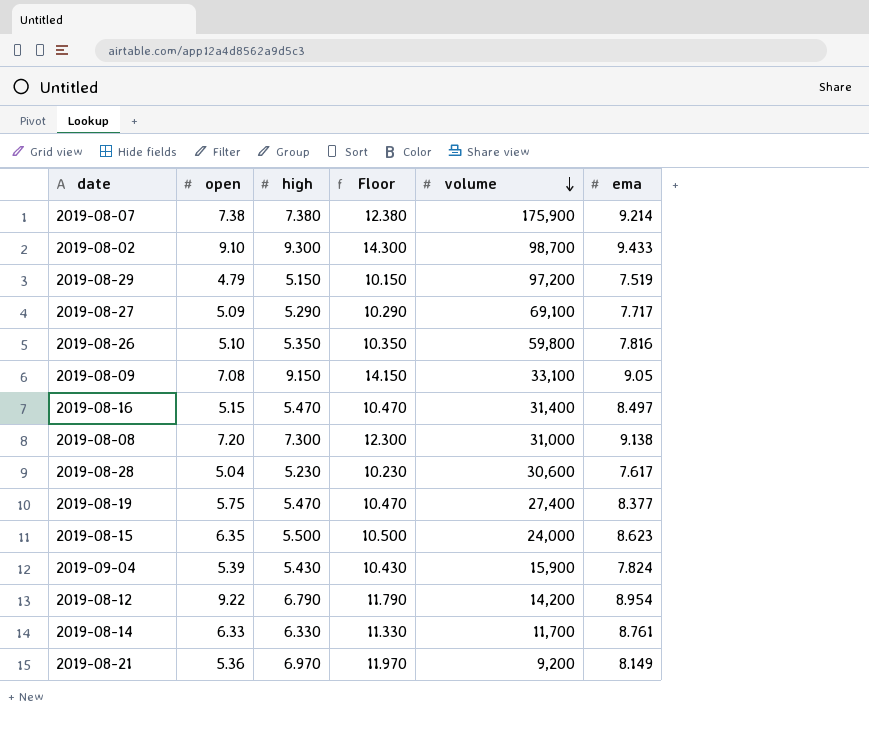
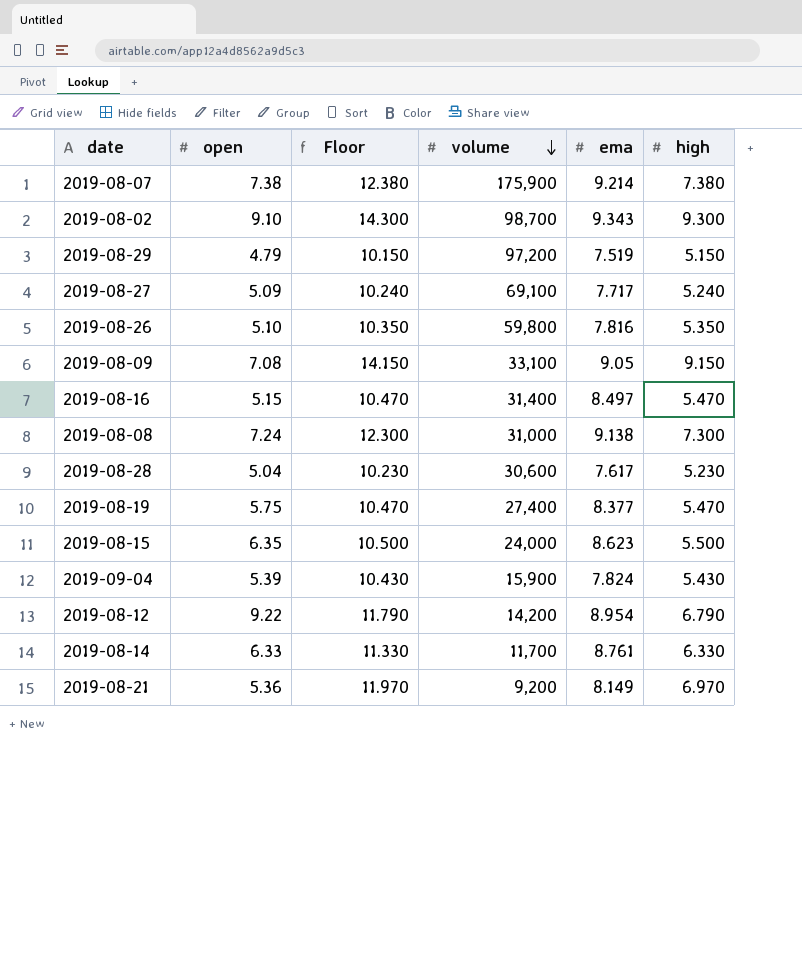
column high | position: 3 -> 6
2019-08-02 | ema: 9.433 -> 9.343
2019-08-27 | Floor: 10.290 -> 10.240
2019-08-27 | high: 5.290 -> 5.240
2019-08-08 | open: 7.20 -> 7.24

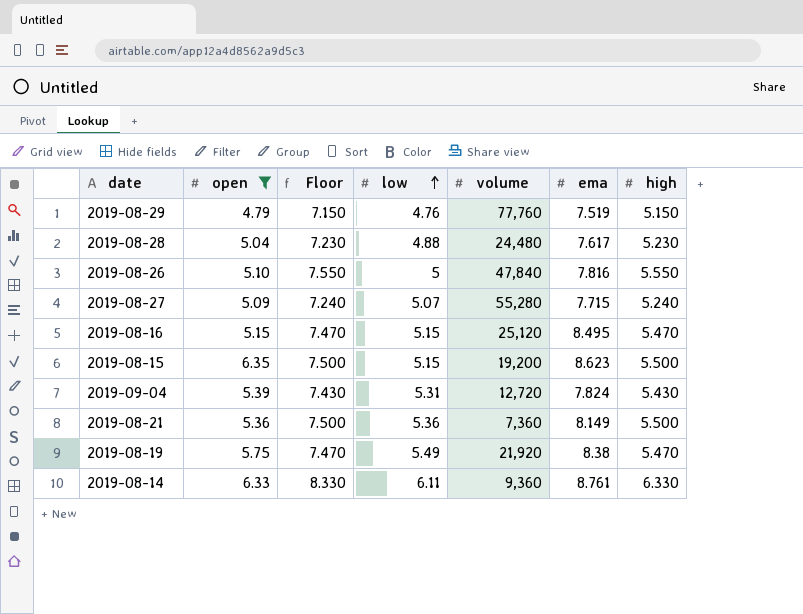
filter: none -> open <= 6.35
row order: volume descending -> low ascending
column Floor | formula: [high] + 5 -> [high] + 2
column low | position: none -> 4
2019-08-29 | volume: 97,200 -> 77,760
2019-08-28 | volume: 30,600 -> 24,480
2019-08-26 | volume: 59,800 -> 47,840
2019-08-26 | high: 5.350 -> 5.550
2019-08-27 | volume: 69,100 -> 55,280
2019-08-27 | ema: 7.717 -> 7.715
2019-08-16 | volume: 31,400 -> 25,120
2019-08-16 | ema: 8.497 -> 8.495
2019-08-15 | volume: 24,000 -> 19,200
2019-09-04 | volume: 15,900 -> 12,720
2019-08-21 | volume: 9,200 -> 7,360
2019-08-21 | high: 6.970 -> 5.500
2019-08-19 | volume: 27,400 -> 21,920
2019-08-19 | ema: 8.377 -> 8.38
2019-08-14 | volume: 11,700 -> 9,360

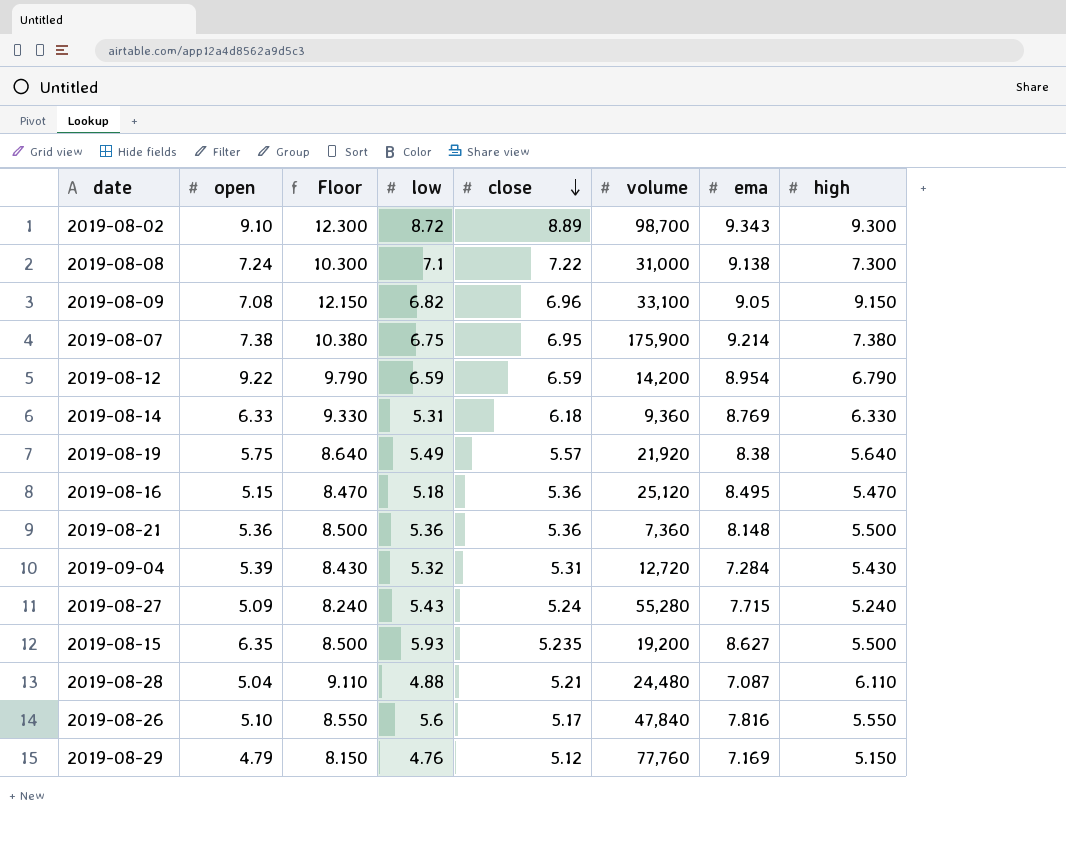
filter: open <= 6.35 -> none
row order: low ascending -> close descending
column Floor | formula: [high] + 2 -> [high] + 3
column close | position: none -> 5
2019-08-14 | low: 6.11 -> 5.31
2019-08-14 | ema: 8.761 -> 8.769
2019-08-19 | high: 5.470 -> 5.640
2019-08-16 | low: 5.15 -> 5.18
2019-08-21 | ema: 8.149 -> 8.148
2019-09-04 | low: 5.31 -> 5.32
2019-09-04 | ema: 7.824 -> 7.284
2019-08-27 | low: 5.07 -> 5.43
2019-08-15 | low: 5.15 -> 5.93
2019-08-15 | ema: 8.623 -> 8.627
2019-08-28 | ema: 7.617 -> 7.087
2019-08-28 | high: 5.230 -> 6.110
2019-08-26 | low: 5 -> 5.6
2019-08-29 | ema: 7.519 -> 7.169

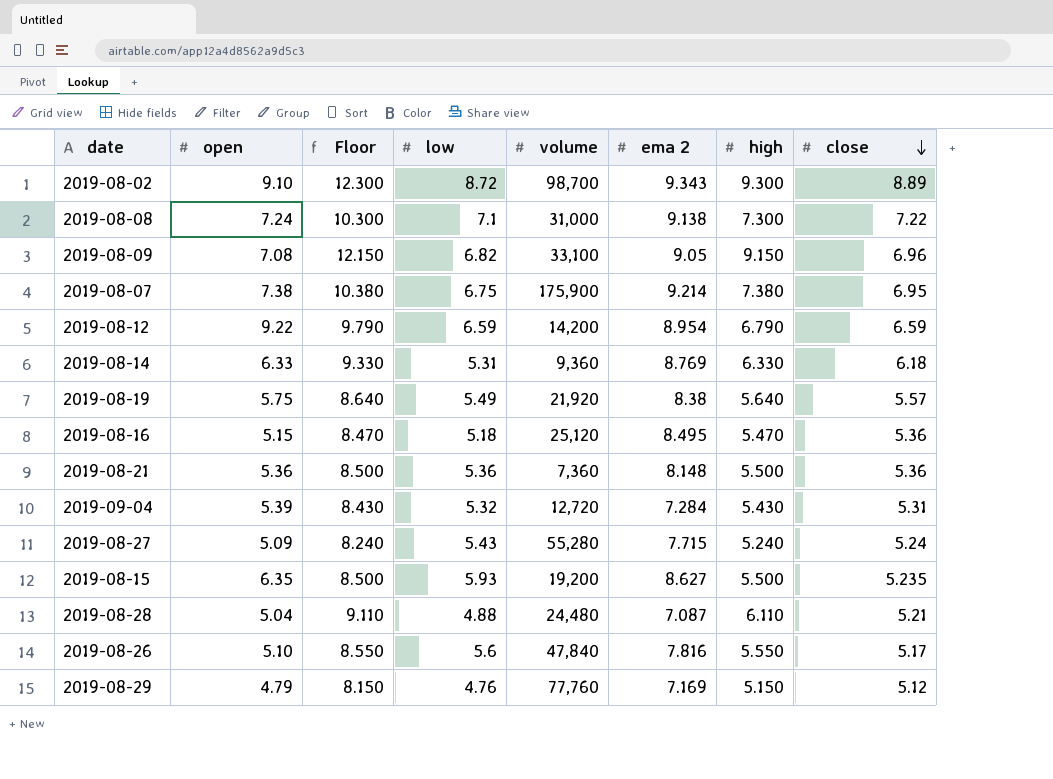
column name: ema -> ema 2
column close | position: 5 -> 8

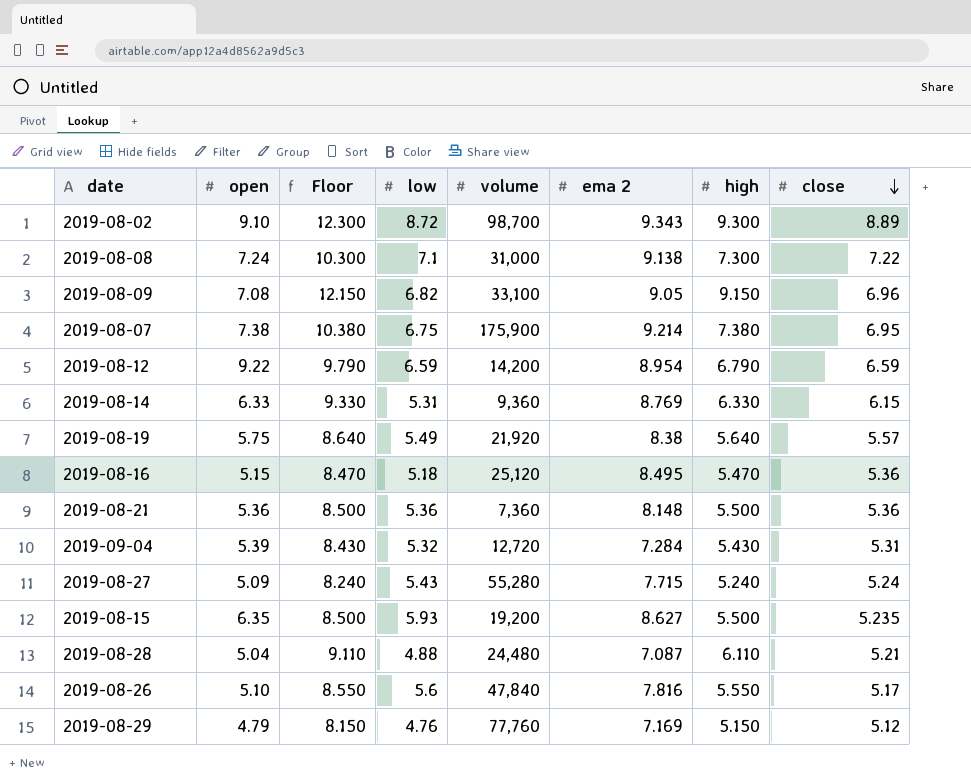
2019-08-14 | close: 6.18 -> 6.15

